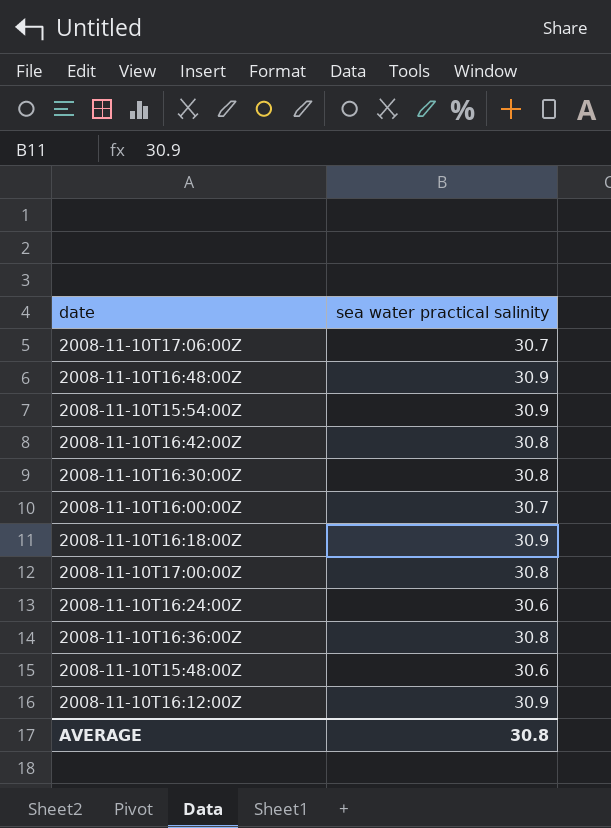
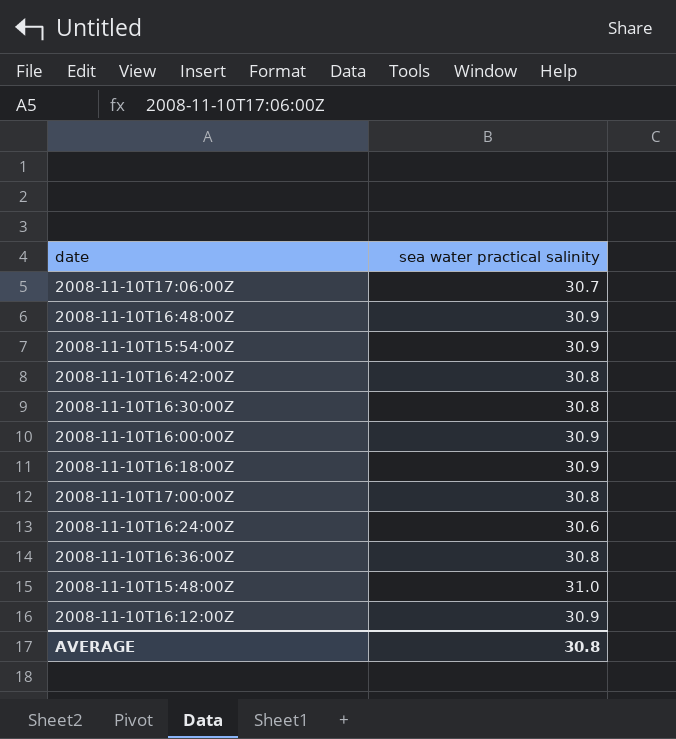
2008-11-10T16:00:00Z | sea water practical salinity: 30.7 -> 30.9
2008-11-10T15:48:00Z | sea water practical salinity: 30.6 -> 31.0

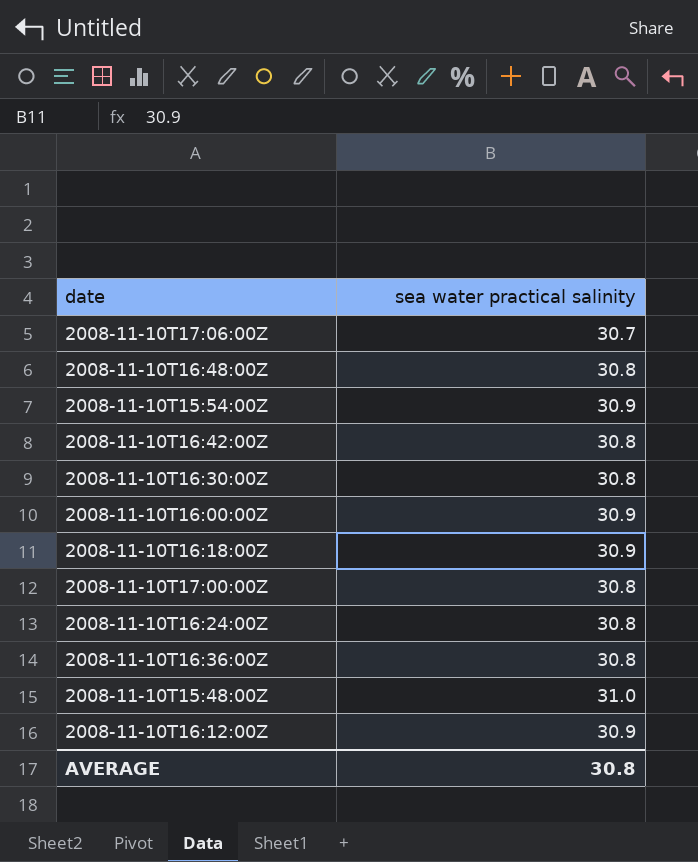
2008-11-10T16:48:00Z | sea water practical salinity: 30.9 -> 30.8
2008-11-10T16:24:00Z | sea water practical salinity: 30.6 -> 30.8

